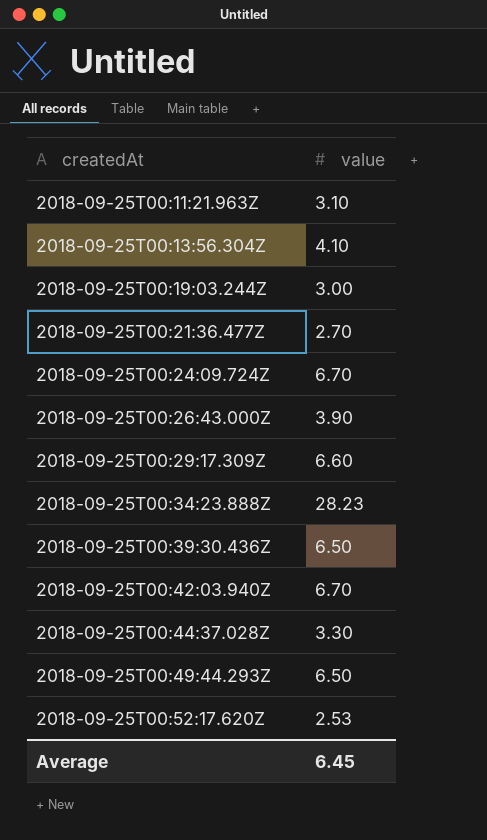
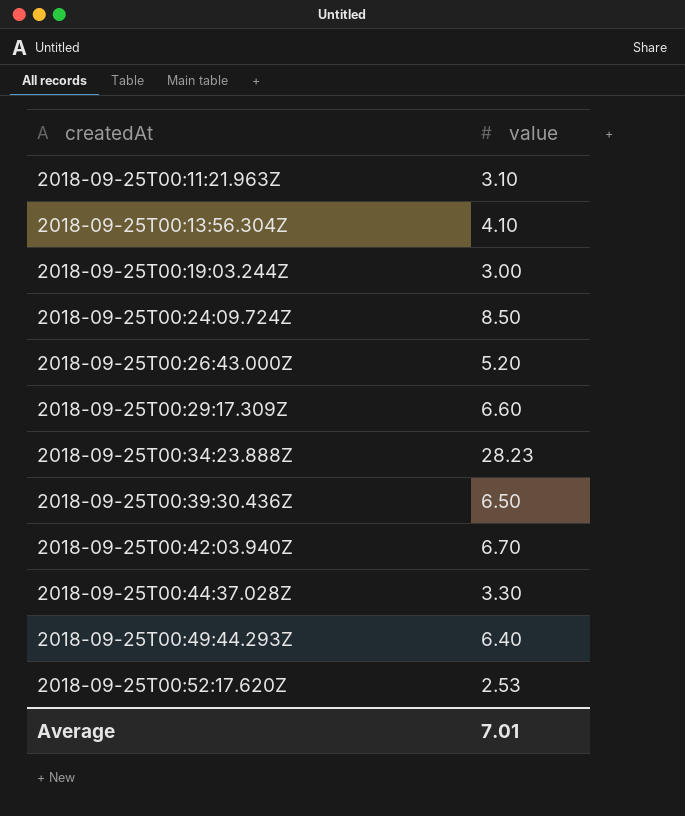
row 2018-09-25T00:21:36.477Z: 2.70 -> none
2018-09-25T00:24:09.724Z | value: 6.70 -> 8.50
2018-09-25T00:26:43.000Z | value: 3.90 -> 5.20
2018-09-25T00:49:44.293Z | value: 6.50 -> 6.40
Average | value: 6.45 -> 7.01

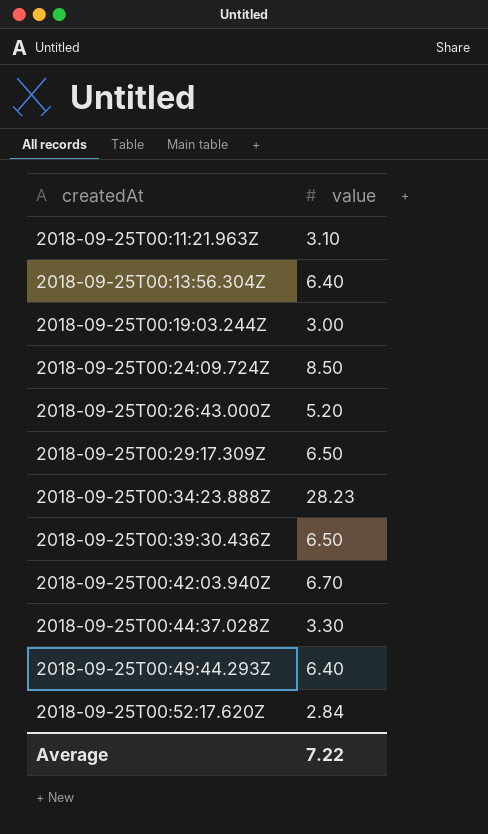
2018-09-25T00:13:56.304Z | value: 4.10 -> 6.40
2018-09-25T00:29:17.309Z | value: 6.60 -> 6.50
2018-09-25T00:52:17.620Z | value: 2.53 -> 2.84
Average | value: 7.01 -> 7.22

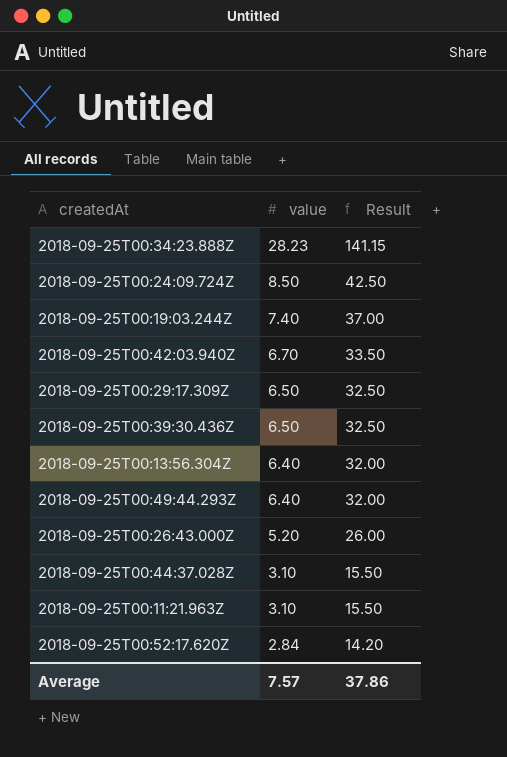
row order: createdAt ascending -> value descending
column Result | formula: none -> [value] * 5
2018-09-25T00:19:03.244Z | value: 3.00 -> 7.40
2018-09-25T00:44:37.028Z | value: 3.30 -> 3.10
Average | value: 7.22 -> 7.57

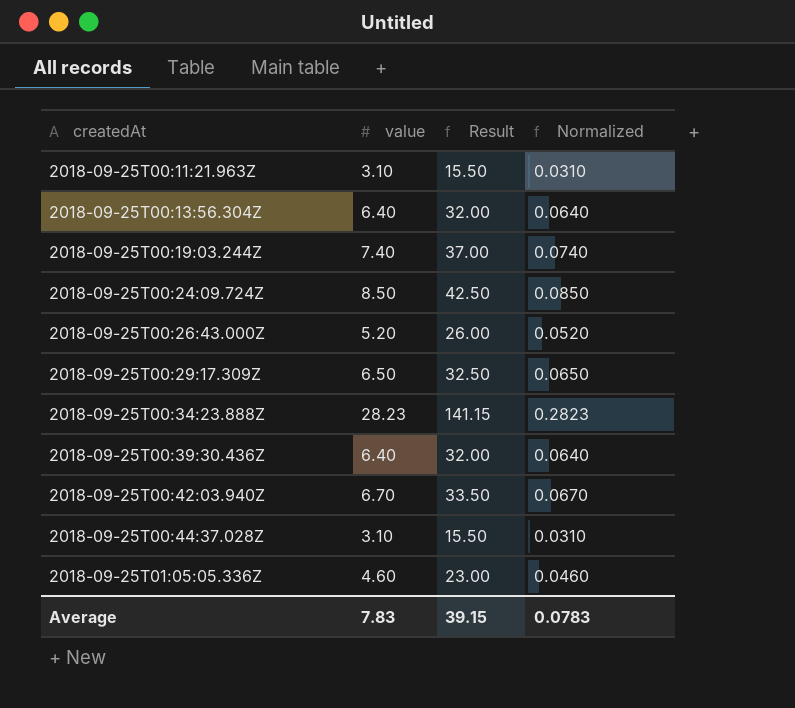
row order: value descending -> createdAt ascending
column Normalized | formula: none -> [value] * 0.01
row 2018-09-25T00:49:44.293Z: 6.40 | 32.00 -> none
row 2018-09-25T00:52:17.620Z: 2.84 | 14.20 -> none
2018-09-25T00:39:30.436Z | value: 6.50 -> 6.40
2018-09-25T00:39:30.436Z | Result: 32.50 -> 32.00
row 2018-09-25T01:05:05.336Z: none -> 4.60 | 23.00 | 0.0460
Average | value: 7.57 -> 7.83
Average | Result: 37.86 -> 39.15

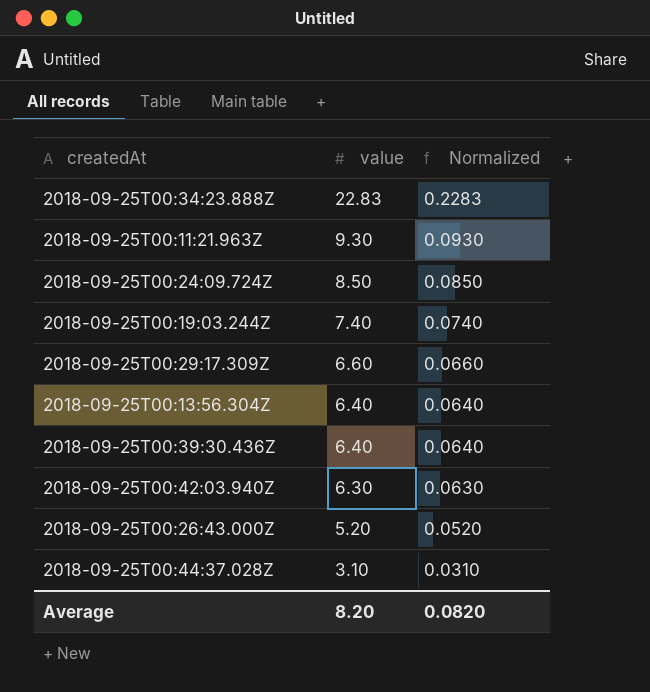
row order: createdAt ascending -> value descending
column Result | formula: [value] * 5 -> none
row 2018-09-25T01:05:05.336Z: 4.60 | 23.00 | 0.0460 -> none
2018-09-25T00:34:23.888Z | value: 28.23 -> 22.83
2018-09-25T00:34:23.888Z | Normalized: 0.2823 -> 0.2283
2018-09-25T00:11:21.963Z | value: 3.10 -> 9.30
2018-09-25T00:11:21.963Z | Normalized: 0.0310 -> 0.0930
2018-09-25T00:29:17.309Z | value: 6.50 -> 6.60
2018-09-25T00:29:17.309Z | Normalized: 0.0650 -> 0.0660
2018-09-25T00:42:03.940Z | value: 6.70 -> 6.30
2018-09-25T00:42:03.940Z | Normalized: 0.0670 -> 0.0630
Average | value: 7.83 -> 8.20
Average | Normalized: 0.0783 -> 0.0820

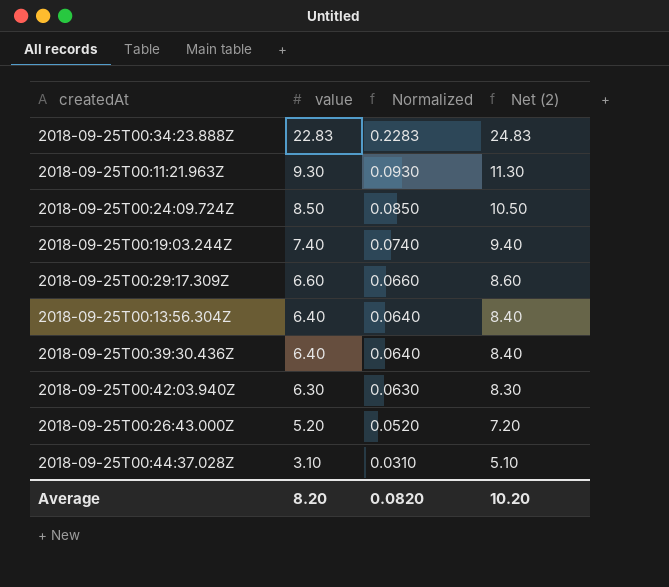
column Net (2) | formula: none -> [value] + 2

